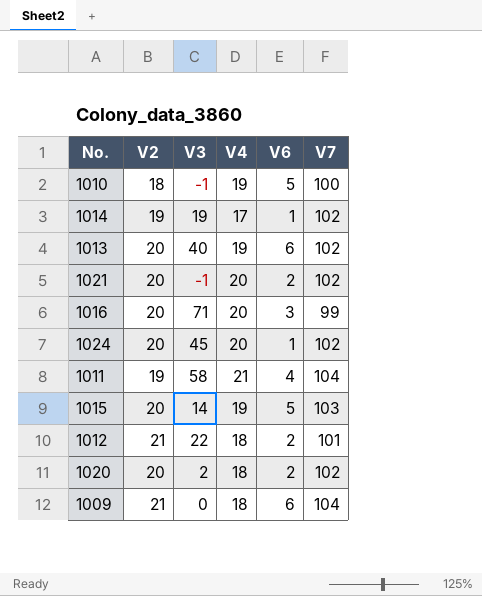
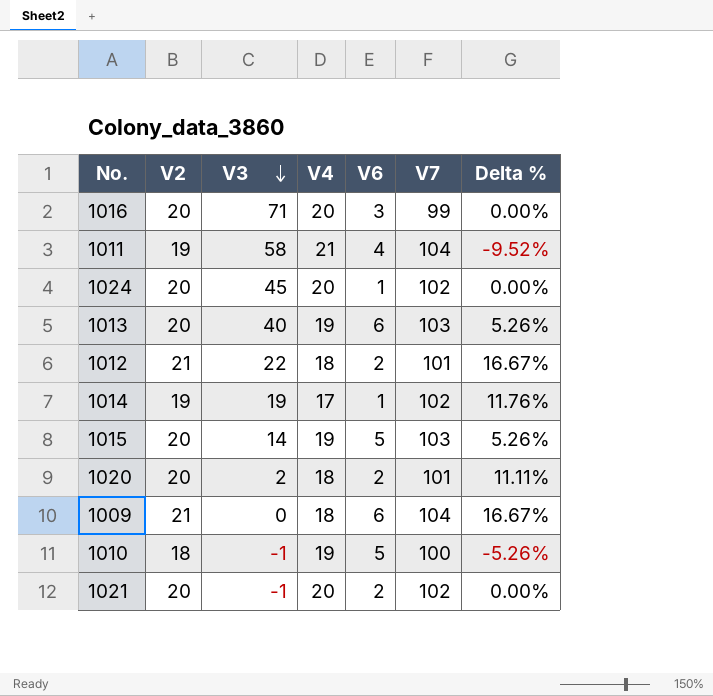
row order: none -> V3 descending
column Delta % | formula: none -> ([V2] - [V4]) / [V4]
1013 | V7: 102 -> 103
1020 | V7: 102 -> 101

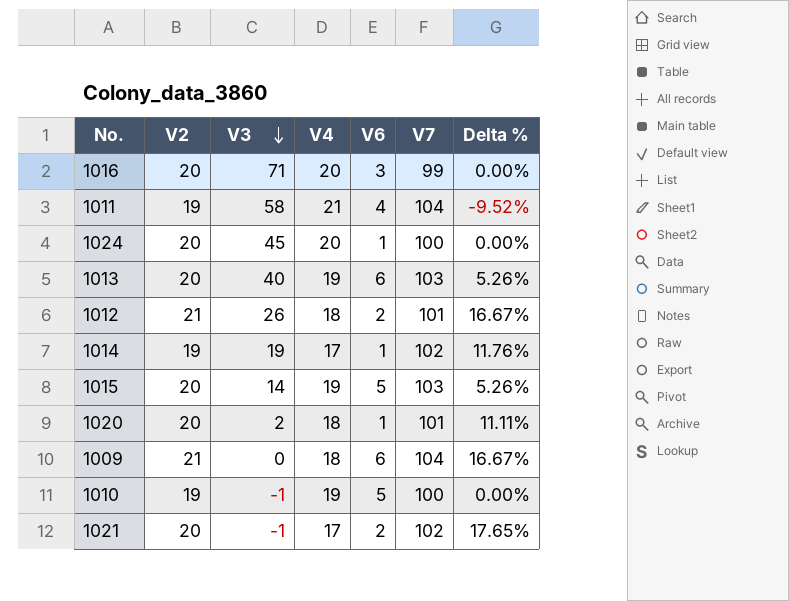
1024 | V7: 102 -> 100
1012 | V3: 22 -> 26
1020 | V6: 2 -> 1
1010 | V2: 18 -> 19
1010 | Delta %: -5.26% -> 0.00%
1021 | V4: 20 -> 17
1021 | Delta %: 0.00% -> 17.65%

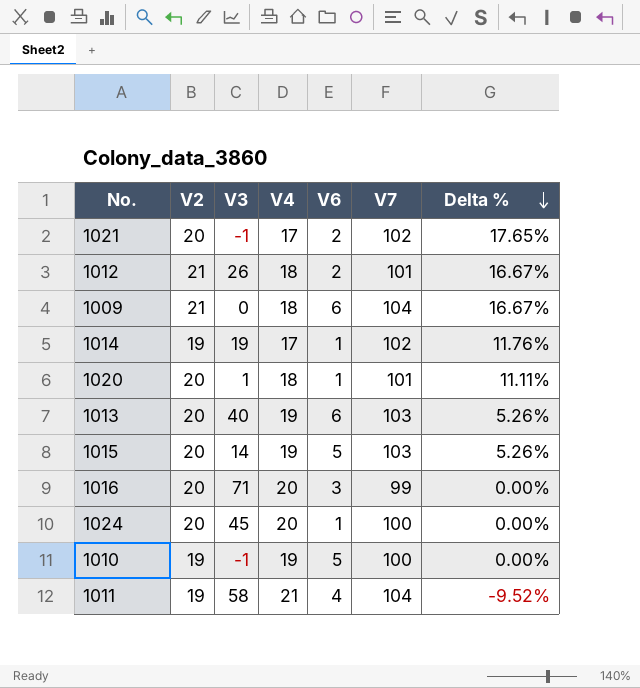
row order: V3 descending -> Delta % descending
1020 | V3: 2 -> 1

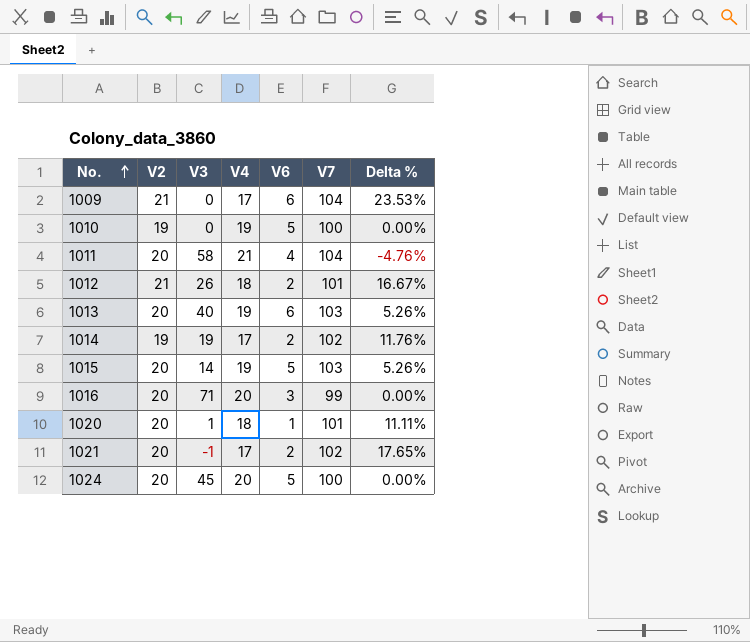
row order: Delta % descending -> No. ascending
1009 | V4: 18 -> 17
1009 | Delta %: 16.67% -> 23.53%
1010 | V3: -1 -> 0
1011 | V2: 19 -> 20
1011 | Delta %: -9.52% -> -4.76%
1014 | V6: 1 -> 2
1024 | V6: 1 -> 5

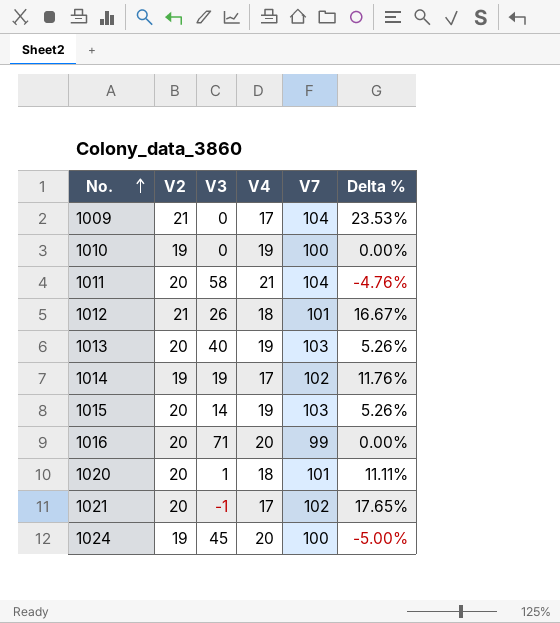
column V6 | position: 5 -> none
1024 | V2: 20 -> 19
1024 | Delta %: 0.00% -> -5.00%

